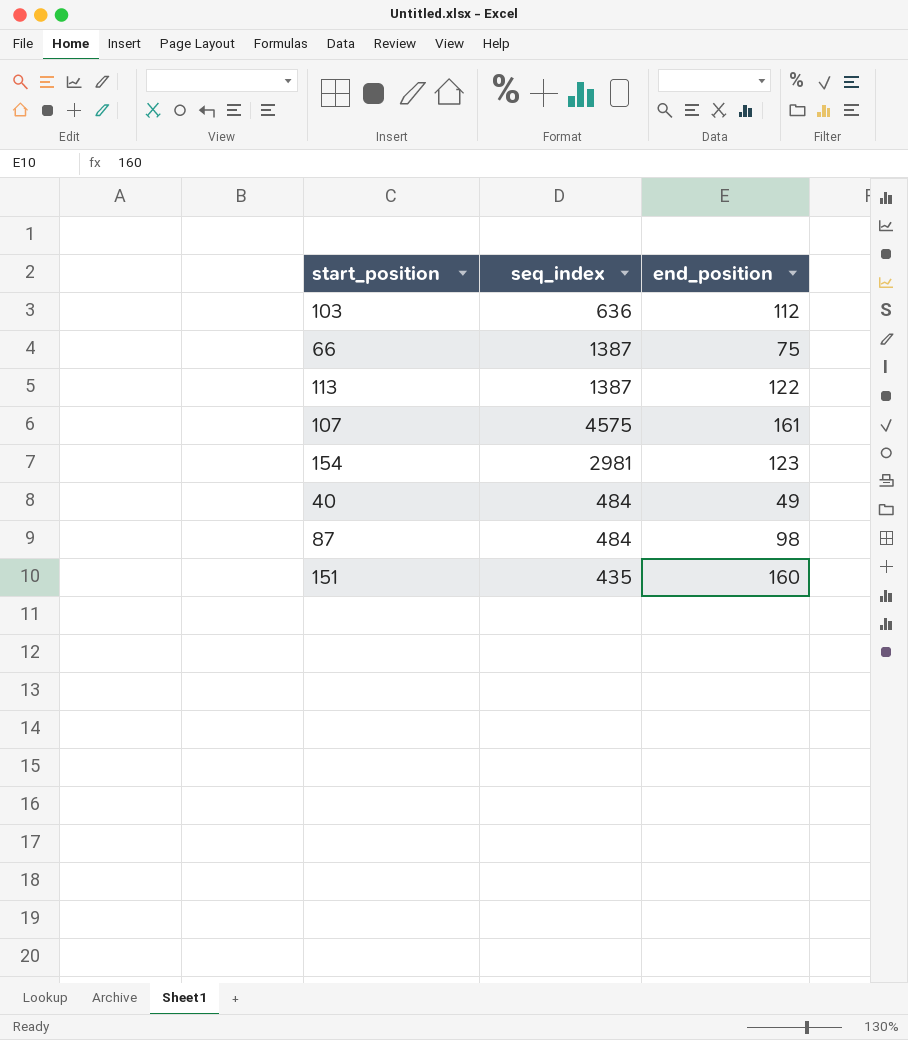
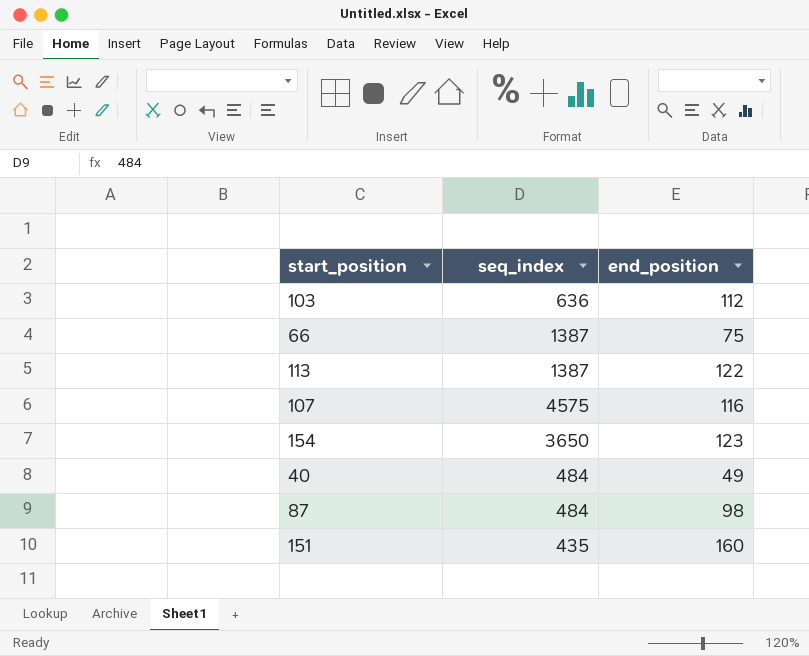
107 | end_position: 161 -> 116
154 | seq_index: 2981 -> 3650

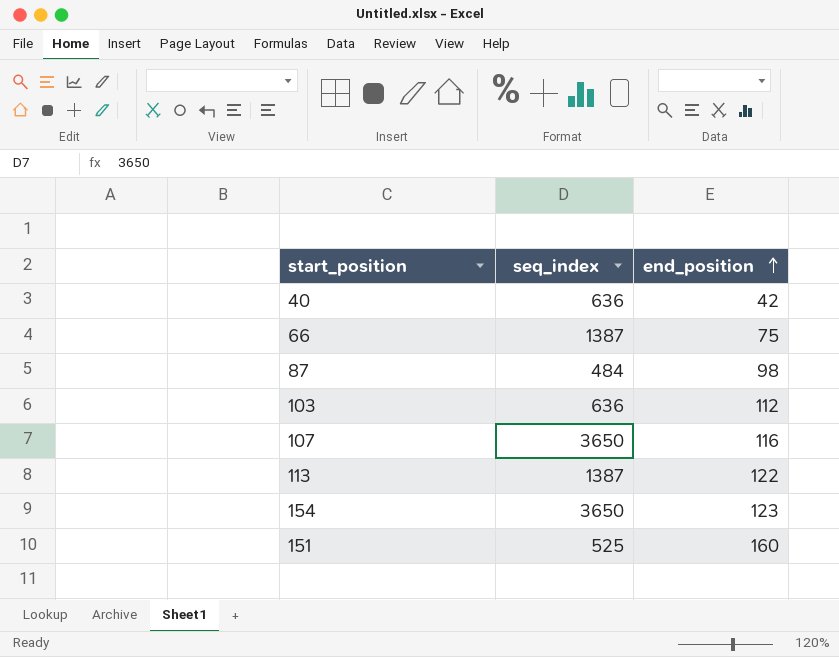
row order: none -> end_position ascending
40 | seq_index: 484 -> 636
40 | end_position: 49 -> 42
107 | seq_index: 4575 -> 3650
151 | seq_index: 435 -> 525

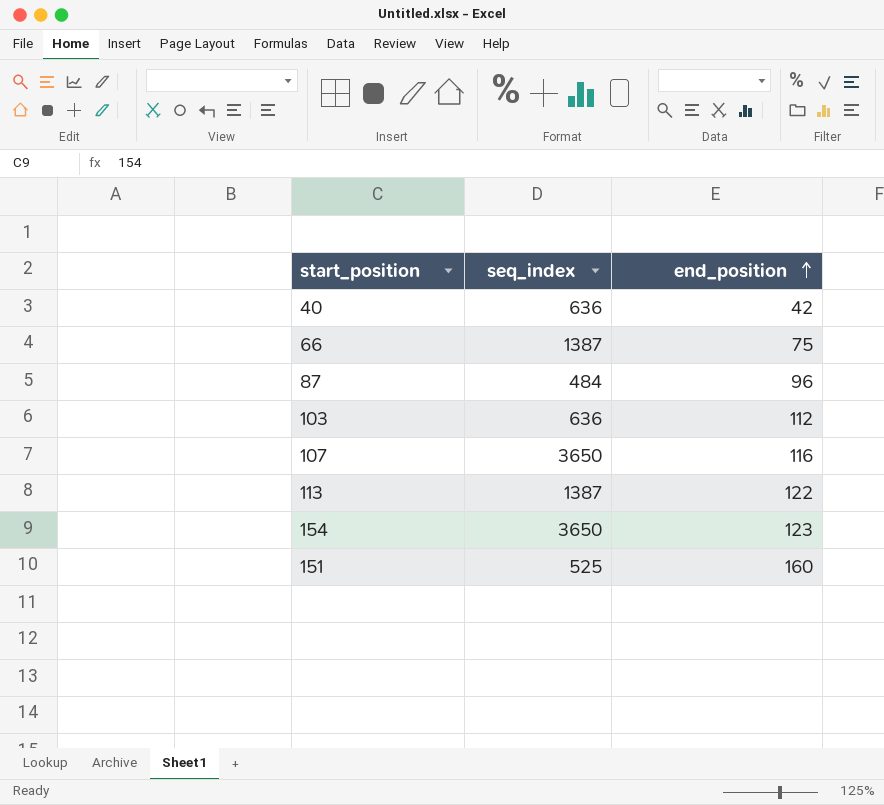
87 | end_position: 98 -> 96

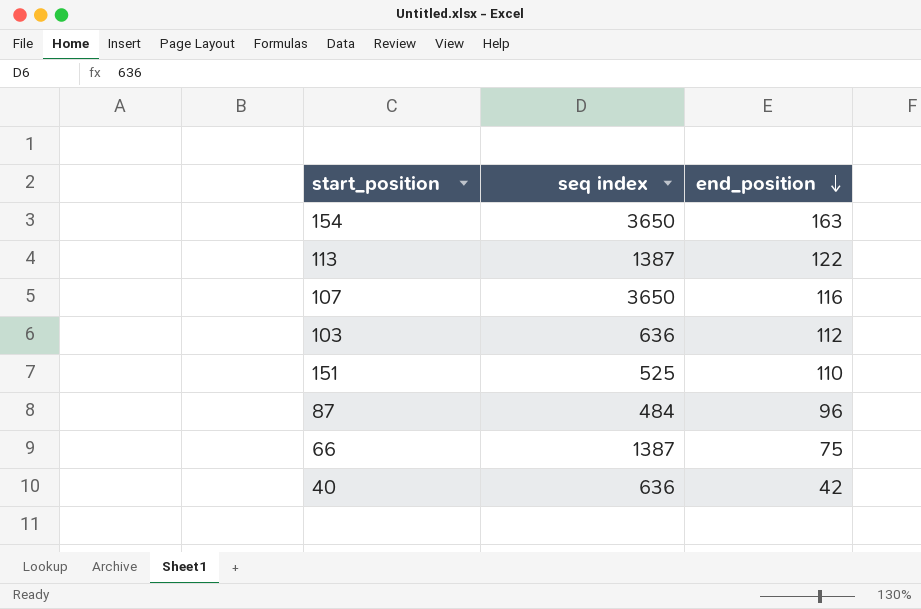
row order: end_position ascending -> end_position descending
column name: seq_index -> seq index
154 | end_position: 123 -> 163
151 | end_position: 160 -> 110

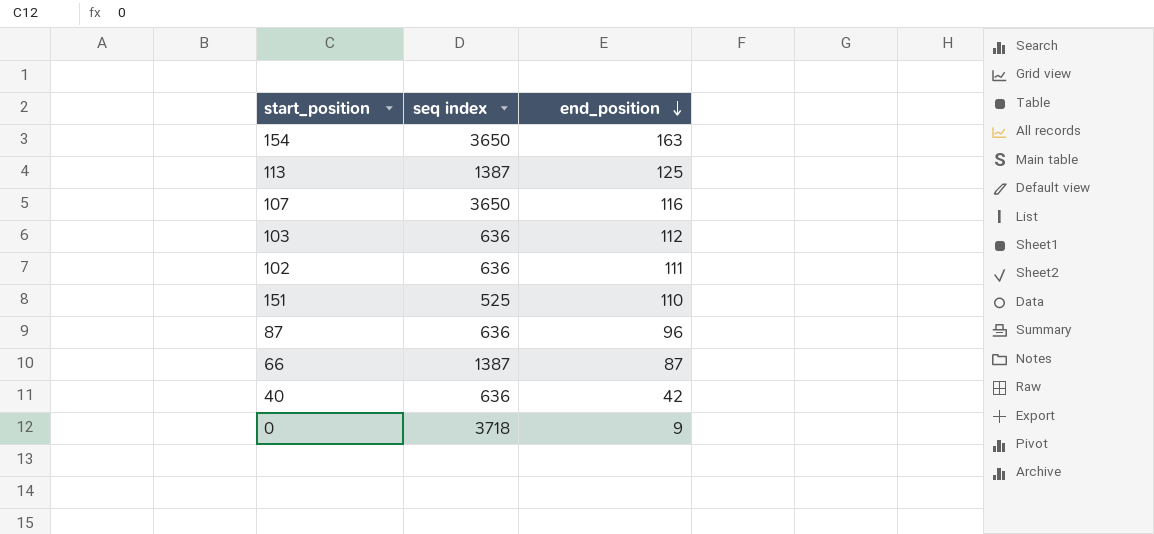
113 | end_position: 122 -> 125
row 102: none -> 636 | 111
87 | seq index: 484 -> 636
66 | end_position: 75 -> 87
row 0: none -> 3718 | 9

